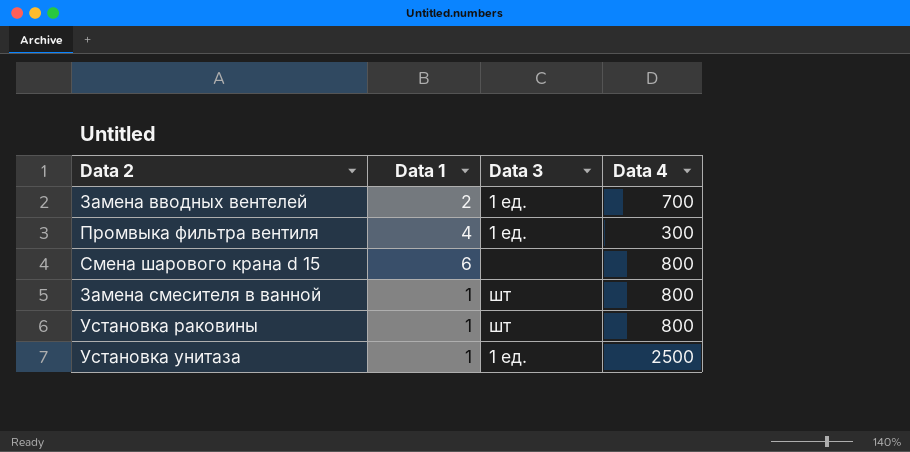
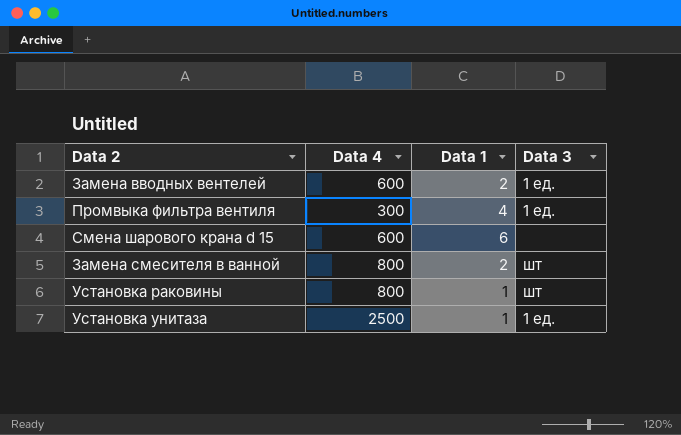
column Data 4 | position: 4 -> 2
Замена вводных вентелей | Data 4: 700 -> 600
Смена шарового крана d 15 | Data 4: 800 -> 600
Замена смесителя в ванной | Data 1: 1 -> 2

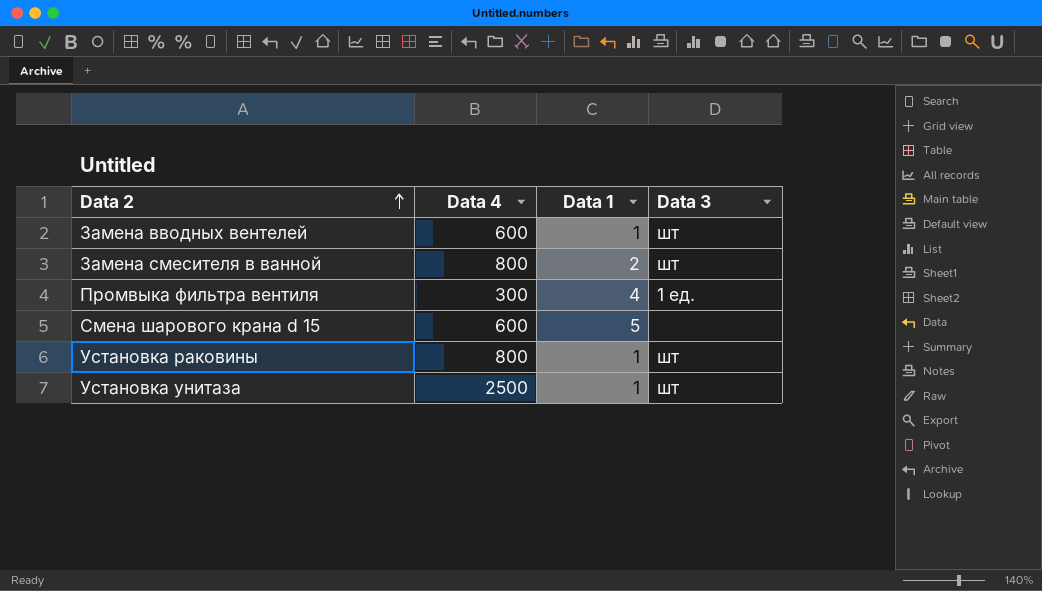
row order: none -> Data 2 ascending
Замена вводных вентелей | Data 1: 2 -> 1
Замена вводных вентелей | Data 3: 1 ед. -> шт
Смена шарового крана d 15 | Data 1: 6 -> 5
Установка унитаза | Data 3: 1 ед. -> шт

